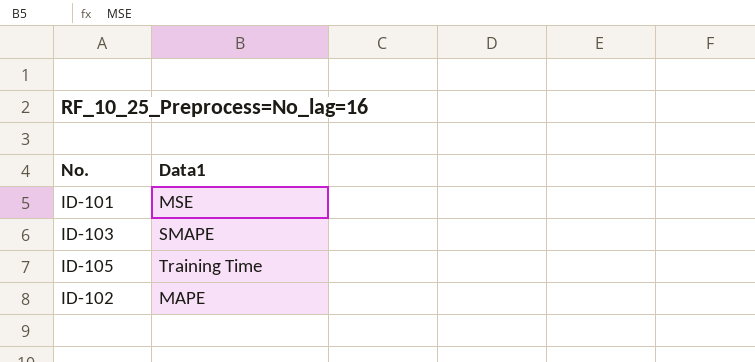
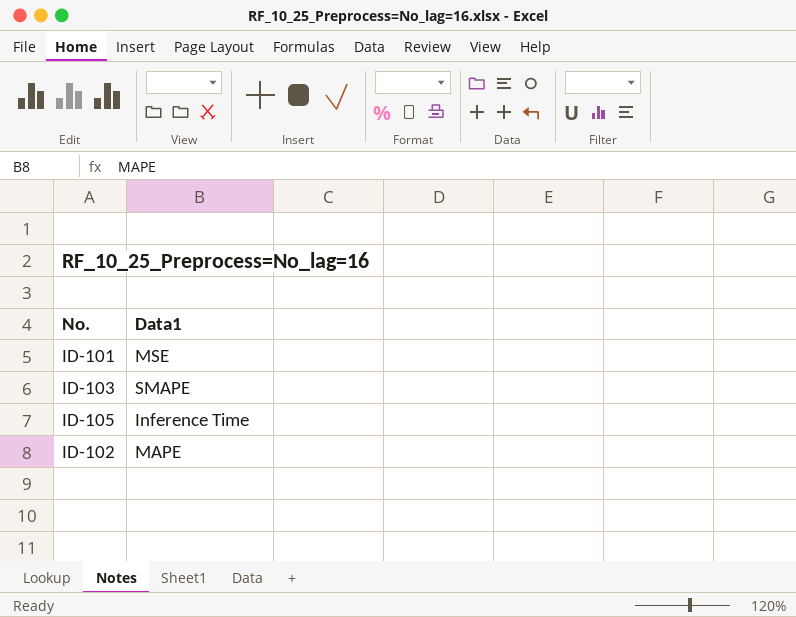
ID-105 | Data1: Training Time -> Inference Time

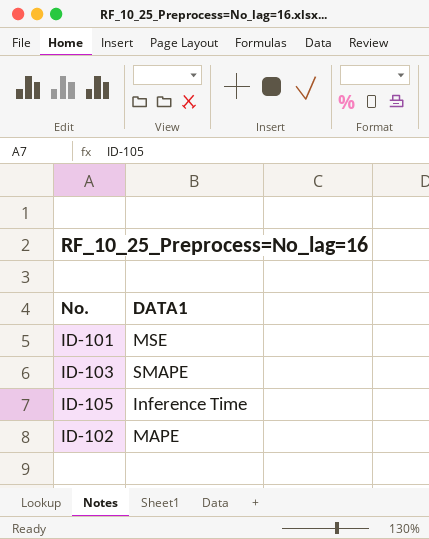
column name: Data1 -> DATA1

